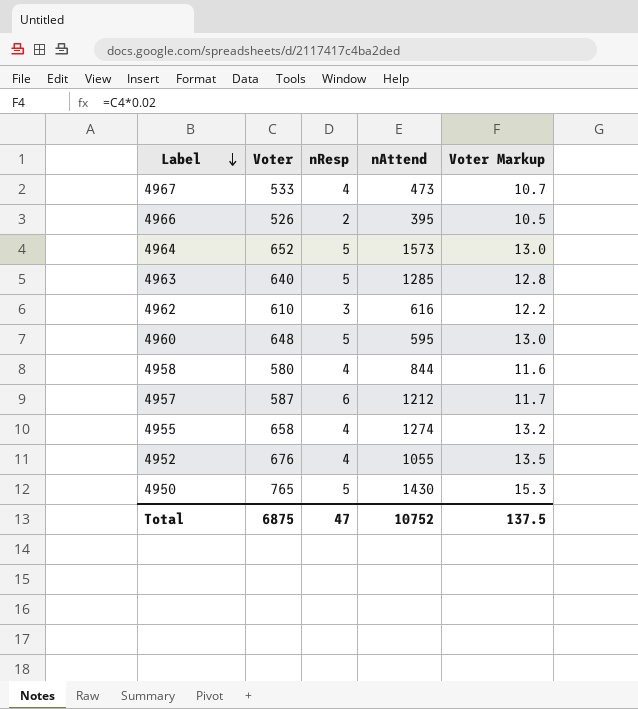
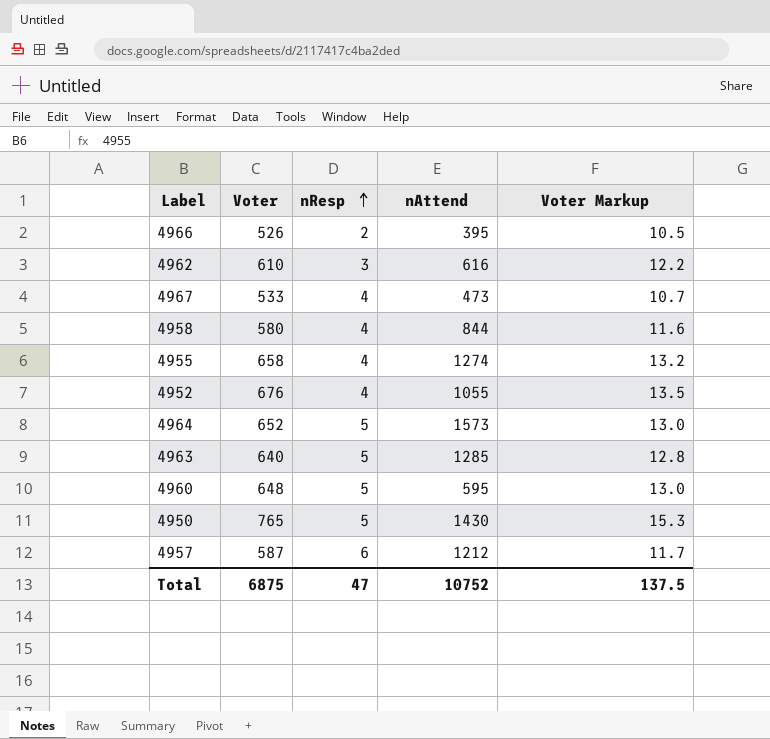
row order: Label descending -> nResp ascending

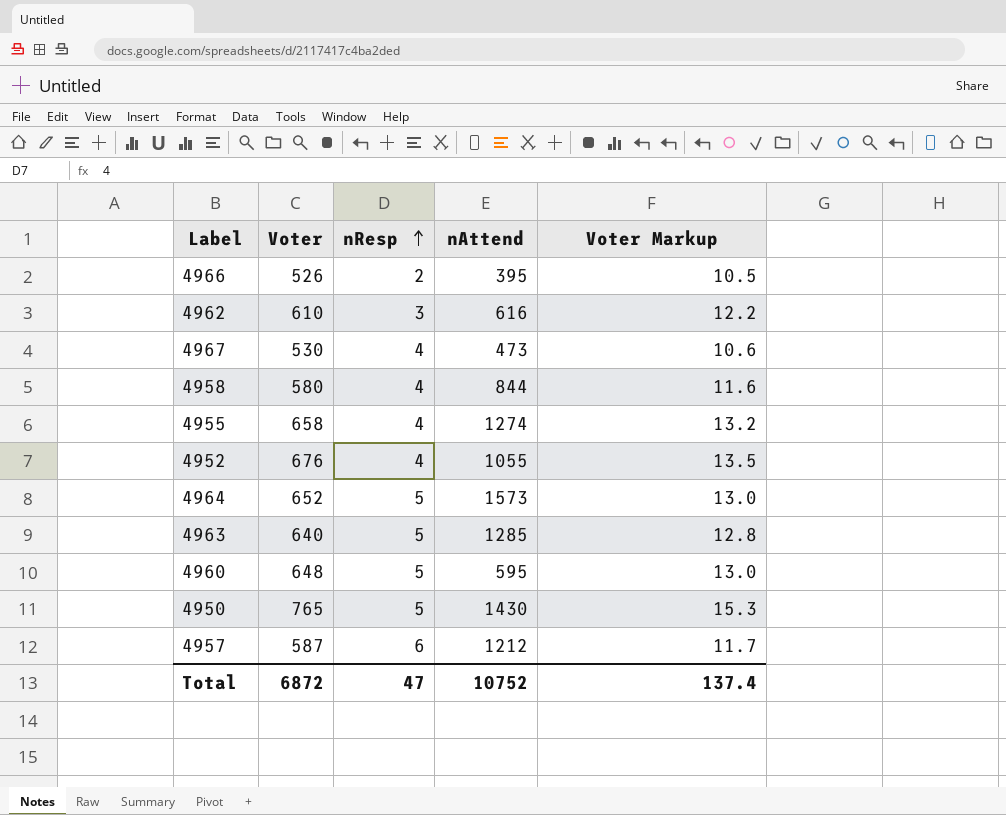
4967 | Voter: 533 -> 530
4967 | Voter Markup: 10.7 -> 10.6
Total | Voter: 6875 -> 6872
Total | Voter Markup: 137.5 -> 137.4

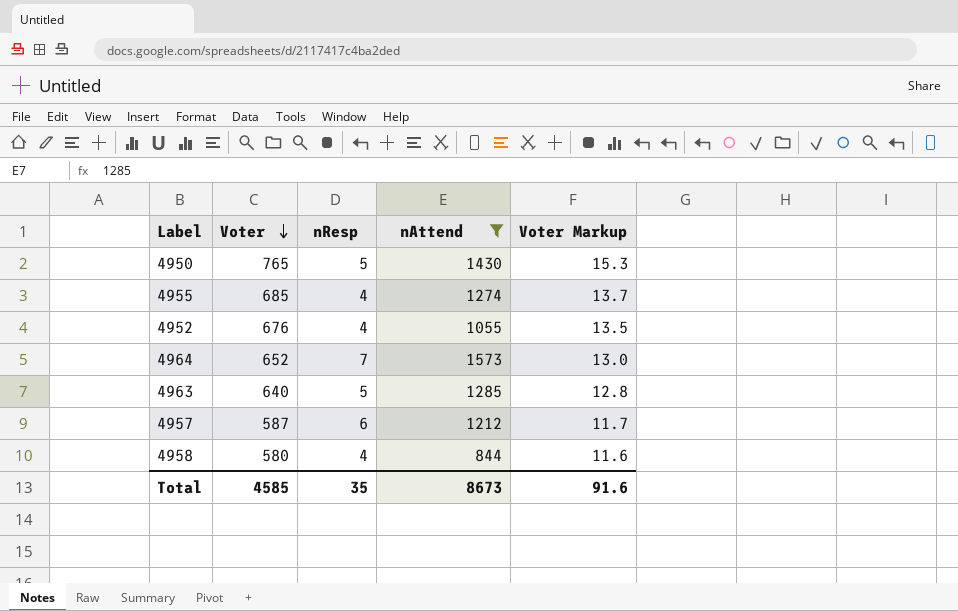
filter: none -> nAttend >= 844
row order: nResp ascending -> Voter descending
4955 | Voter: 658 -> 685
4955 | Voter Markup: 13.2 -> 13.7
4964 | nResp: 5 -> 7
Total | Voter: 6872 -> 4585
Total | nResp: 47 -> 35
Total | nAttend: 10752 -> 8673
Total | Voter Markup: 137.4 -> 91.6

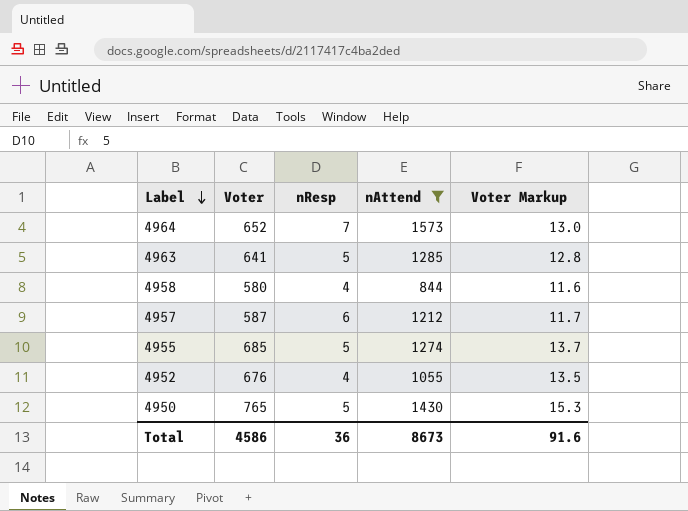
row order: Voter descending -> Label descending
4963 | Voter: 640 -> 641
4955 | nResp: 4 -> 5
Total | Voter: 4585 -> 4586
Total | nResp: 35 -> 36

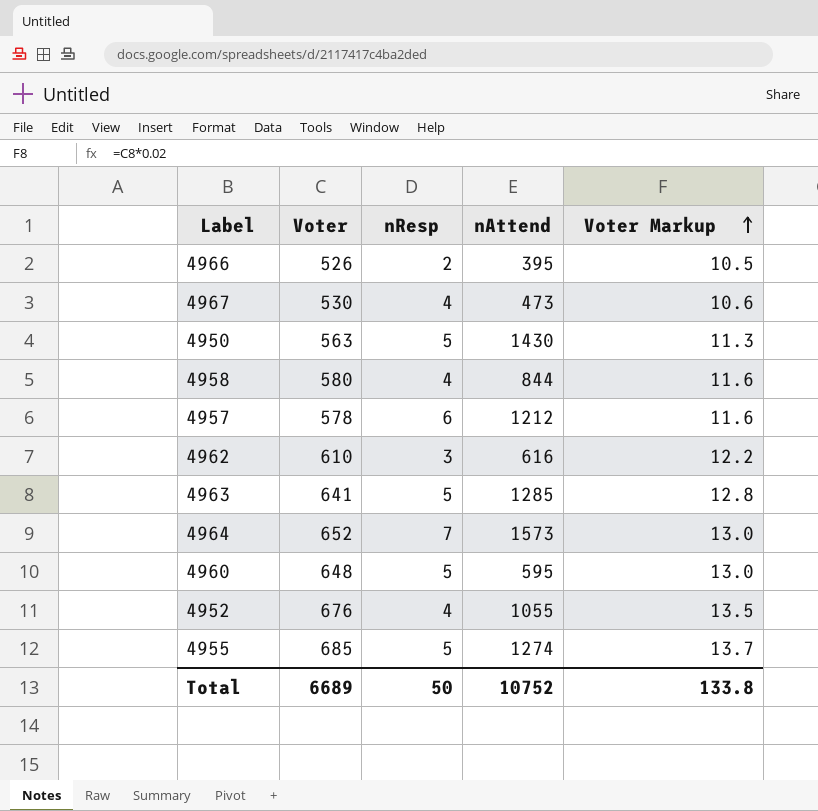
filter: nAttend >= 844 -> none
row order: Label descending -> Voter Markup ascending
4950 | Voter: 765 -> 563
4950 | Voter Markup: 15.3 -> 11.3
4957 | Voter: 587 -> 578
4957 | Voter Markup: 11.7 -> 11.6
Total | Voter: 4586 -> 6689
Total | nResp: 36 -> 50
Total | nAttend: 8673 -> 10752
Total | Voter Markup: 91.6 -> 133.8

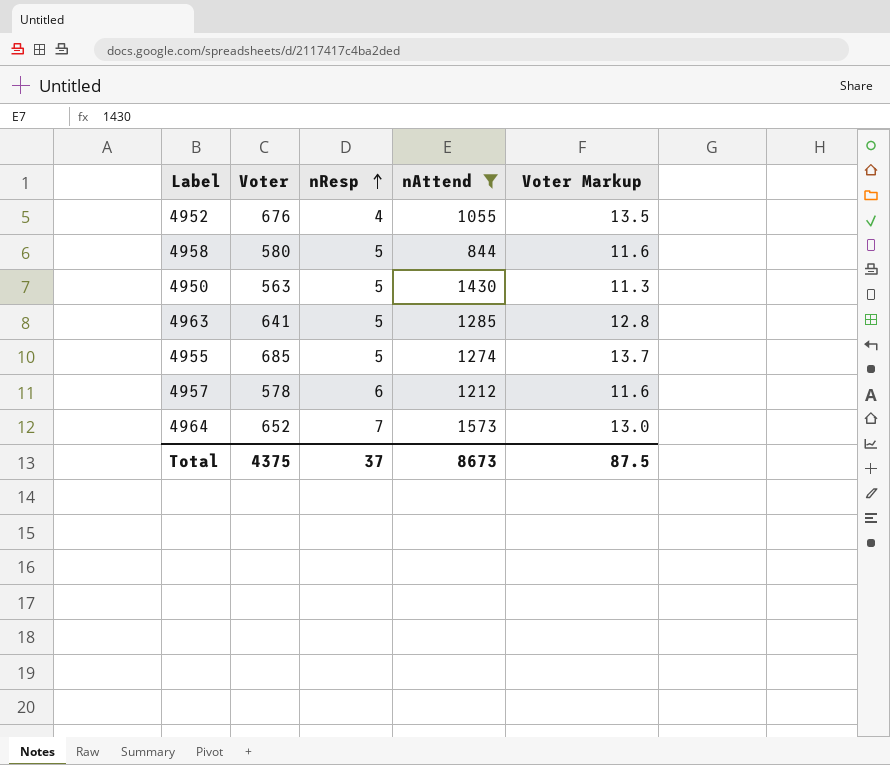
filter: none -> nAttend >= 844
row order: Voter Markup ascending -> nResp ascending
4958 | nResp: 4 -> 5
Total | Voter: 6689 -> 4375
Total | nResp: 50 -> 37
Total | nAttend: 10752 -> 8673
Total | Voter Markup: 133.8 -> 87.5

